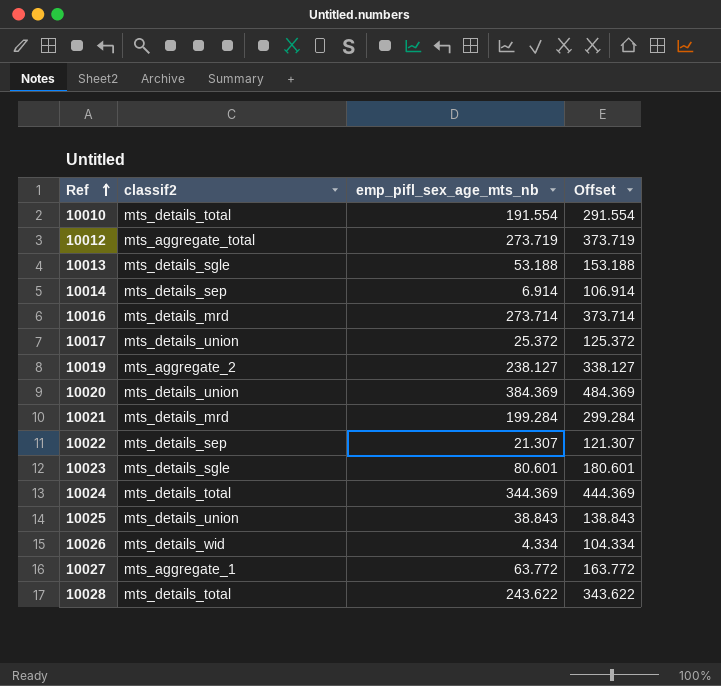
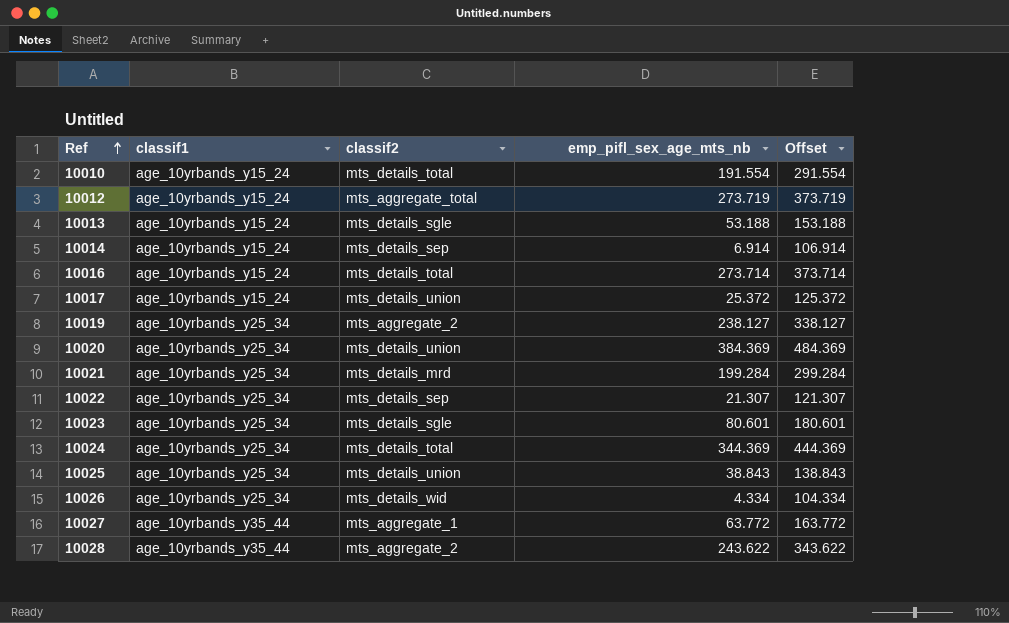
column classif1 | position: none -> 2
10016 | classif2: mts_details_mrd -> mts_details_total
10028 | classif2: mts_details_total -> mts_aggregate_2

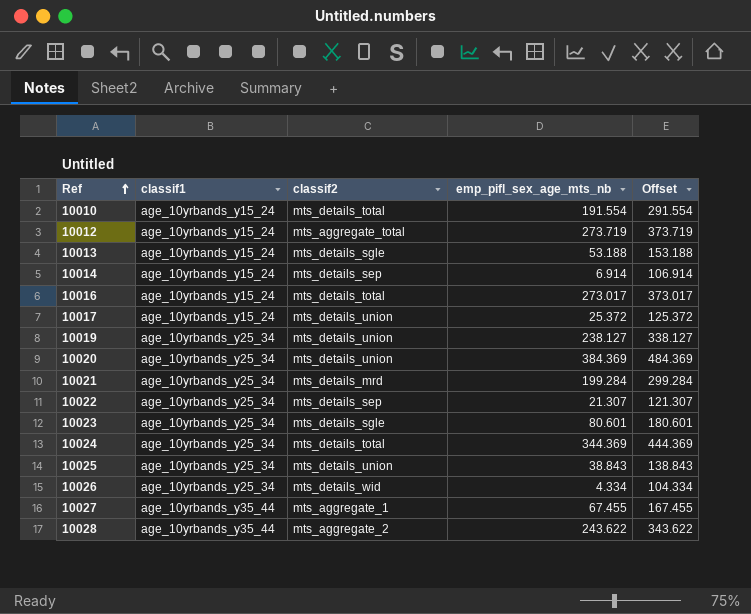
10016 | emp_pifl_sex_age_mts_nb: 273.714 -> 273.017
10016 | Offset: 373.714 -> 373.017
10019 | classif2: mts_aggregate_2 -> mts_details_union
10027 | emp_pifl_sex_age_mts_nb: 63.772 -> 67.455
10027 | Offset: 163.772 -> 167.455

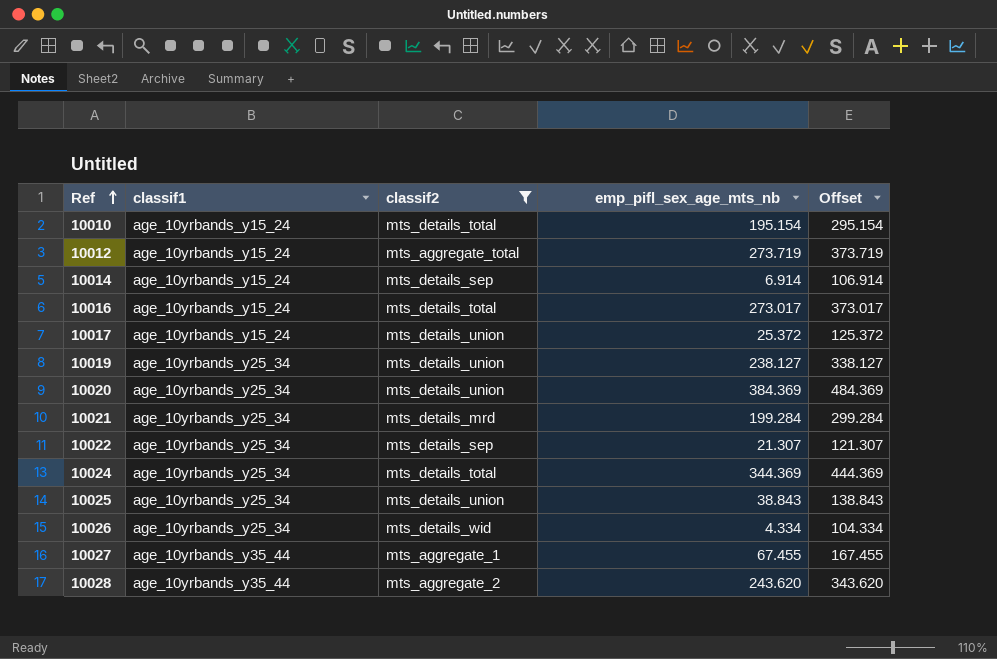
filter: none -> classif2 != mts_details_sgle
10010 | emp_pifl_sex_age_mts_nb: 191.554 -> 195.154
10010 | Offset: 291.554 -> 295.154
10028 | emp_pifl_sex_age_mts_nb: 243.622 -> 243.620
10028 | Offset: 343.622 -> 343.620

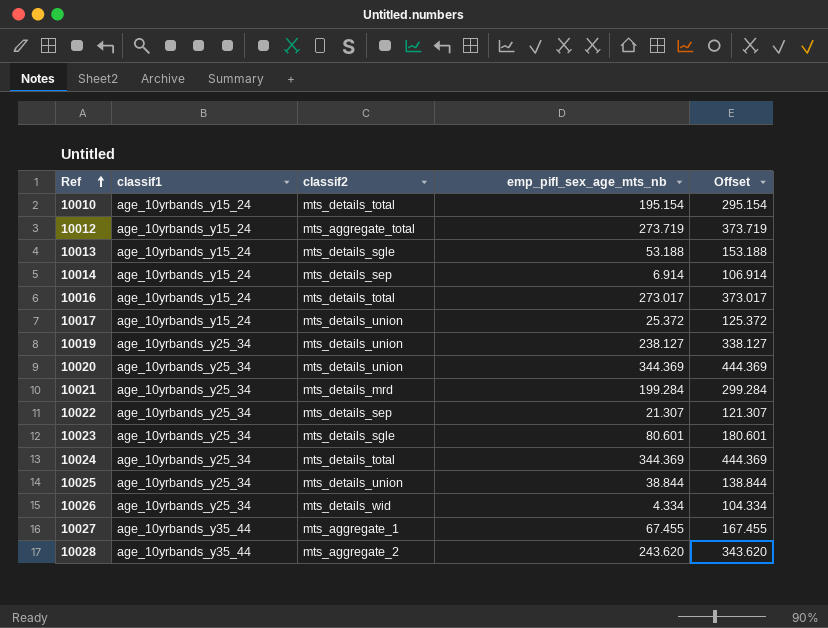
filter: classif2 != mts_details_sgle -> none
10020 | emp_pifl_sex_age_mts_nb: 384.369 -> 344.369
10020 | Offset: 484.369 -> 444.369
10025 | emp_pifl_sex_age_mts_nb: 38.843 -> 38.844
10025 | Offset: 138.843 -> 138.844

